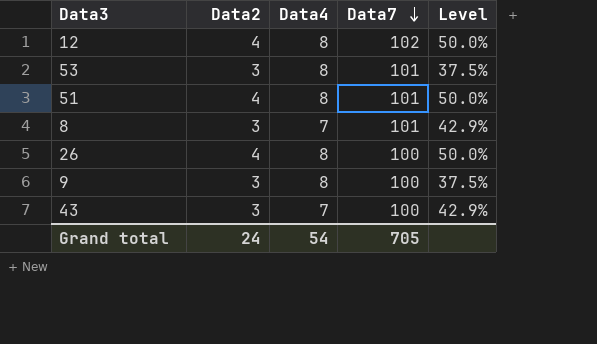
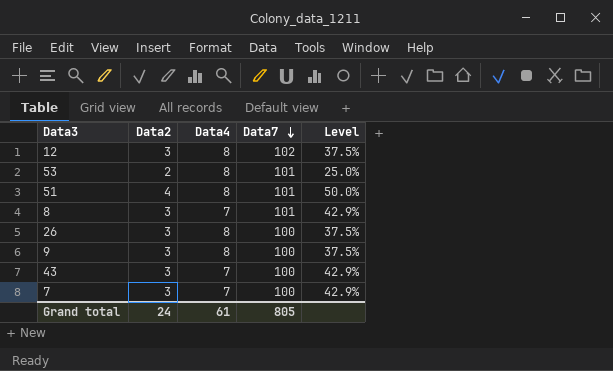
12 | Data2: 4 -> 3
12 | Level: 50.0% -> 37.5%
53 | Data2: 3 -> 2
53 | Level: 37.5% -> 25.0%
26 | Data2: 4 -> 3
26 | Level: 50.0% -> 37.5%
row 7: none -> 3 | 7 | 100 | 42.9%
Grand total | Data4: 54 -> 61
Grand total | Data7: 705 -> 805

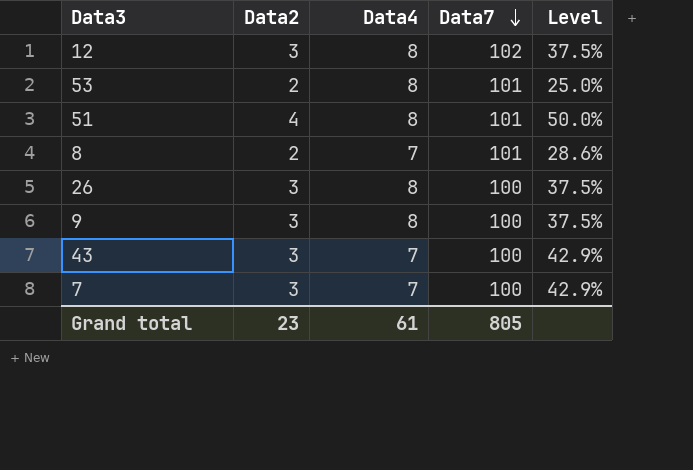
8 | Data2: 3 -> 2
8 | Level: 42.9% -> 28.6%
Grand total | Data2: 24 -> 23

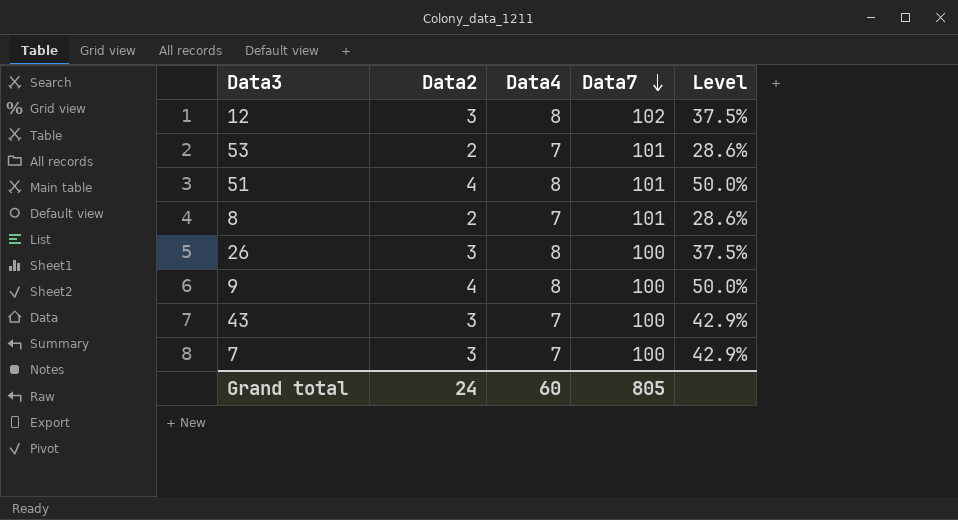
53 | Data4: 8 -> 7
53 | Level: 25.0% -> 28.6%
9 | Data2: 3 -> 4
9 | Level: 37.5% -> 50.0%
Grand total | Data2: 23 -> 24
Grand total | Data4: 61 -> 60

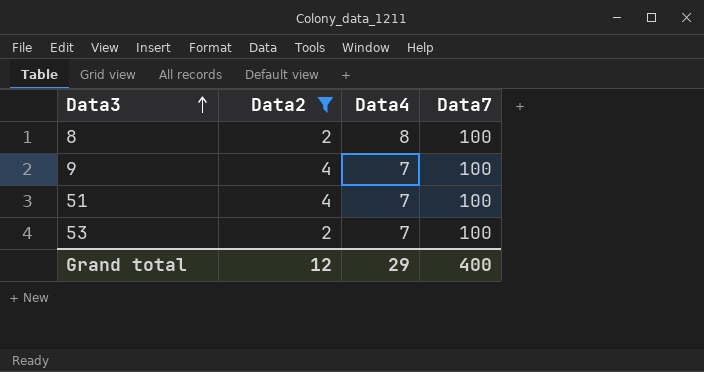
filter: none -> Data2 != 3
row order: Data7 descending -> Data3 ascending
column Level | formula: [Data2] / [Data4] -> none
8 | Data4: 7 -> 8
8 | Data7: 101 -> 100
9 | Data4: 8 -> 7
51 | Data4: 8 -> 7
51 | Data7: 101 -> 100
53 | Data7: 101 -> 100
Grand total | Data2: 24 -> 12
Grand total | Data4: 60 -> 29
Grand total | Data7: 805 -> 400

